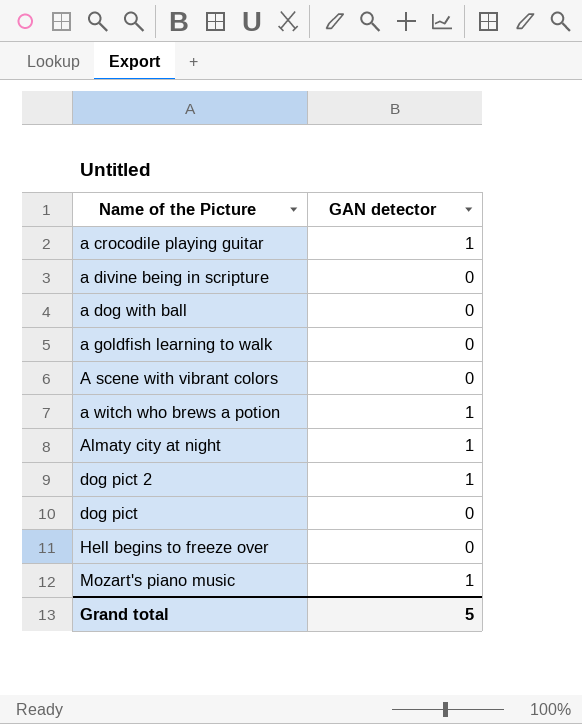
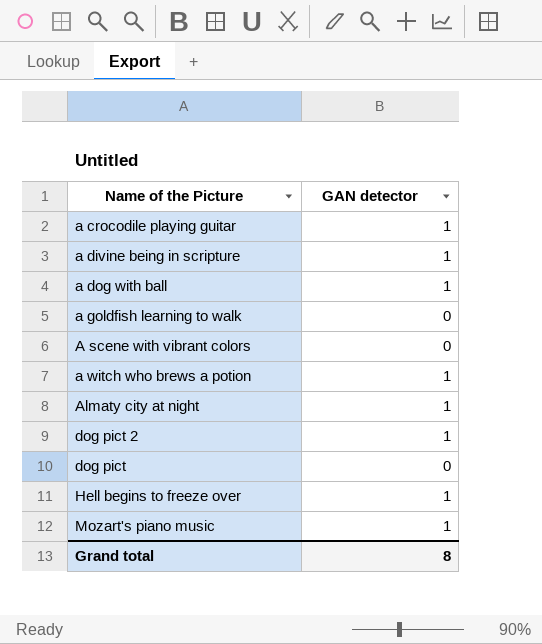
a divine being in scripture | GAN detector: 0 -> 1
a dog with ball | GAN detector: 0 -> 1
Hell begins to freeze over | GAN detector: 0 -> 1
Grand total | GAN detector: 5 -> 8

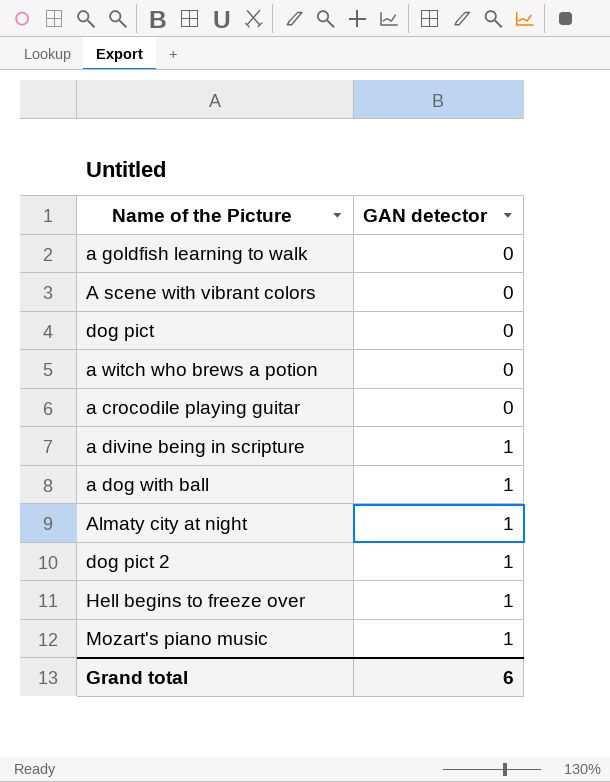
row order: none -> GAN detector ascending
a witch who brews a potion | GAN detector: 1 -> 0
a crocodile playing guitar | GAN detector: 1 -> 0
Grand total | GAN detector: 8 -> 6

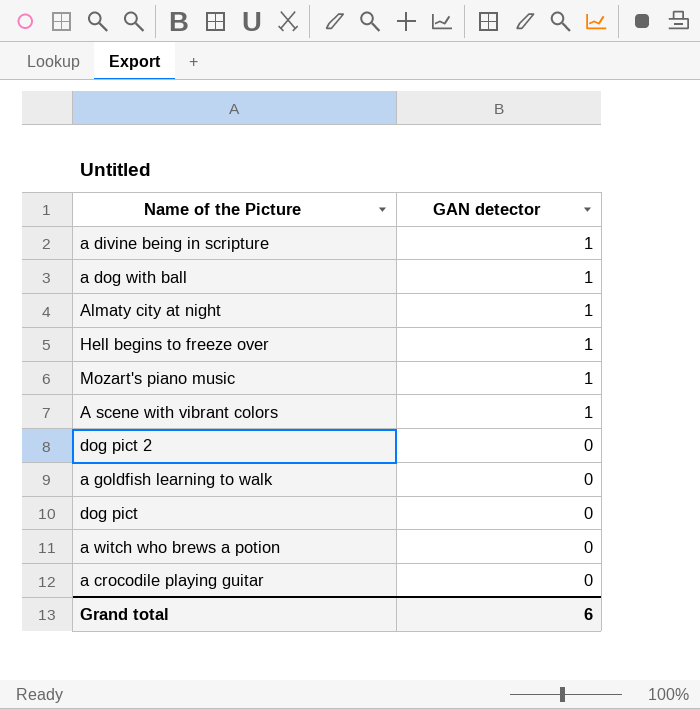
row order: GAN detector ascending -> GAN detector descending
A scene with vibrant colors | GAN detector: 0 -> 1
dog pict 2 | GAN detector: 1 -> 0

